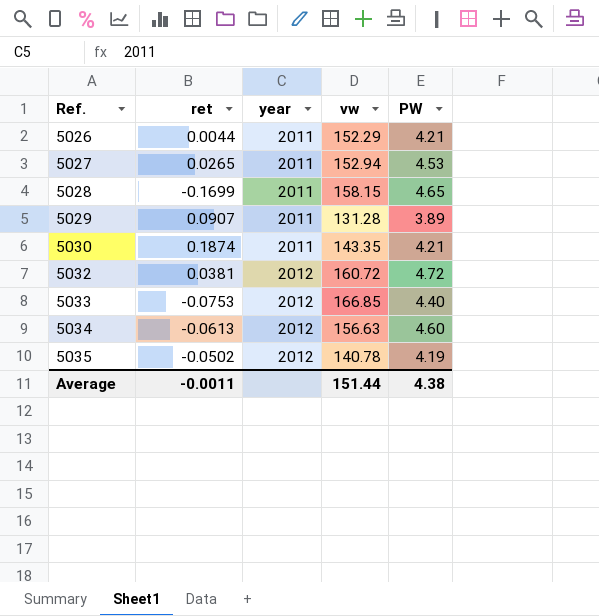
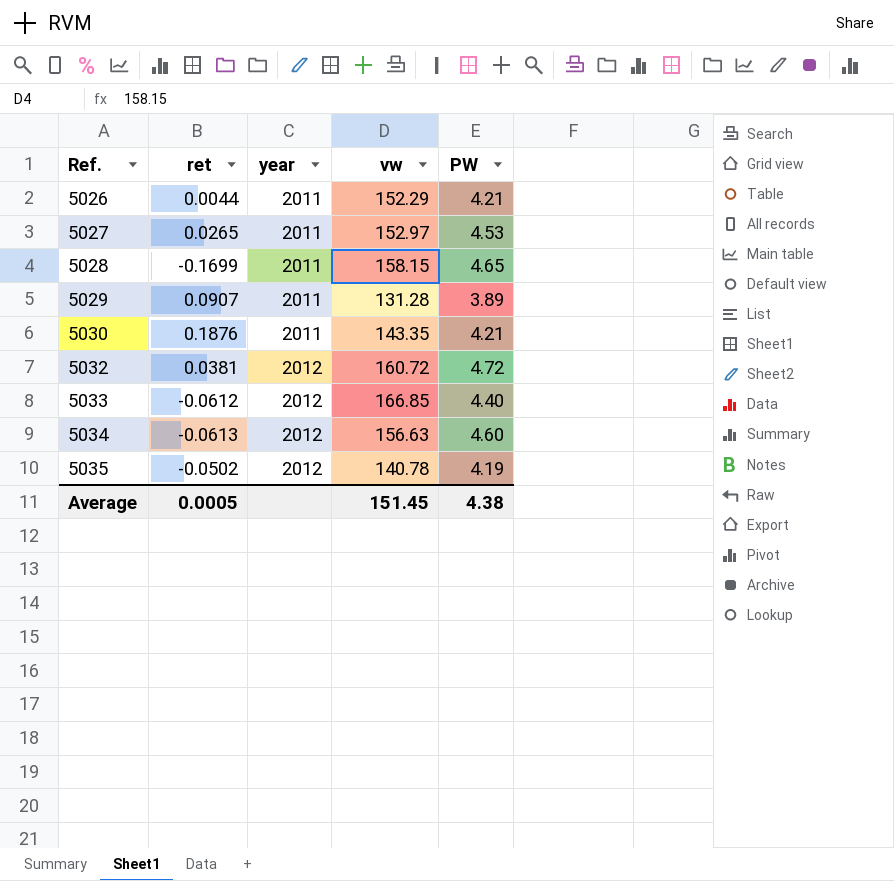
5027 | vw: 152.94 -> 152.97
5030 | ret: 0.1874 -> 0.1876
5033 | ret: -0.0753 -> -0.0612
Average | ret: -0.0011 -> 0.0005
Average | vw: 151.44 -> 151.45

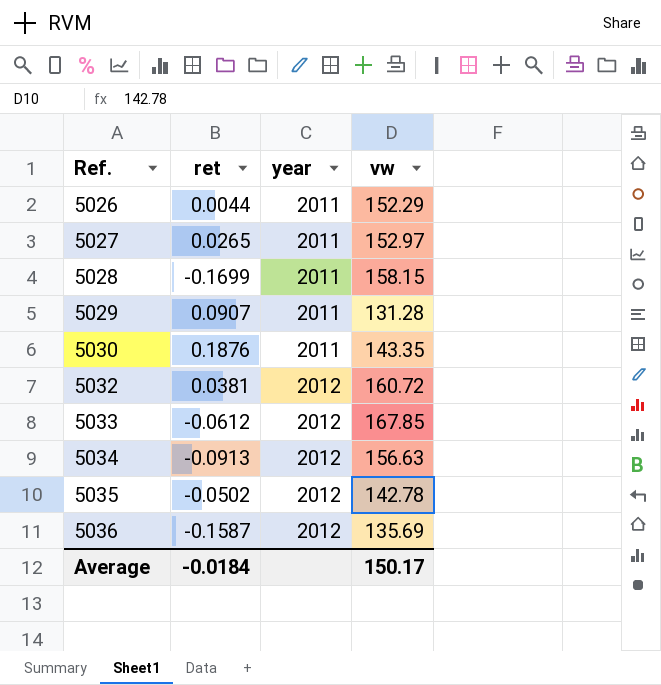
column PW | position: 5 -> none
5033 | vw: 166.85 -> 167.85
5034 | ret: -0.0613 -> -0.0913
5035 | vw: 140.78 -> 142.78
row 5036: none -> -0.1587 | 2012 | 135.69
Average | ret: 0.0005 -> -0.0184
Average | vw: 151.45 -> 150.17

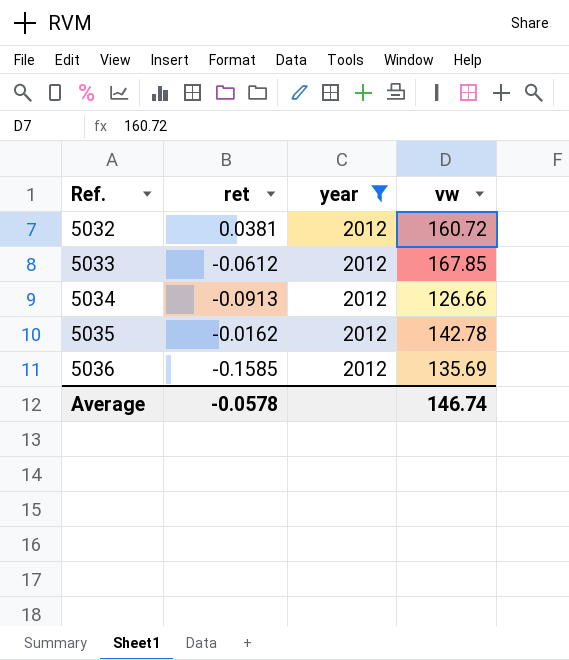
filter: none -> year = 2012
5034 | vw: 156.63 -> 126.66
5035 | ret: -0.0502 -> -0.0162
5036 | ret: -0.1587 -> -0.1585
Average | ret: -0.0184 -> -0.0578
Average | vw: 150.17 -> 146.74

